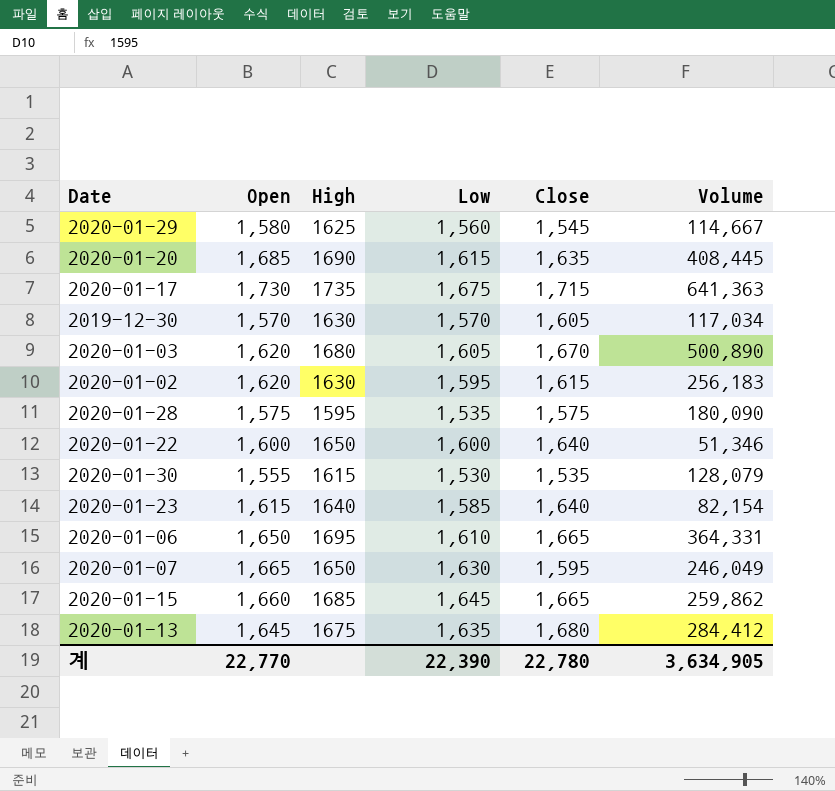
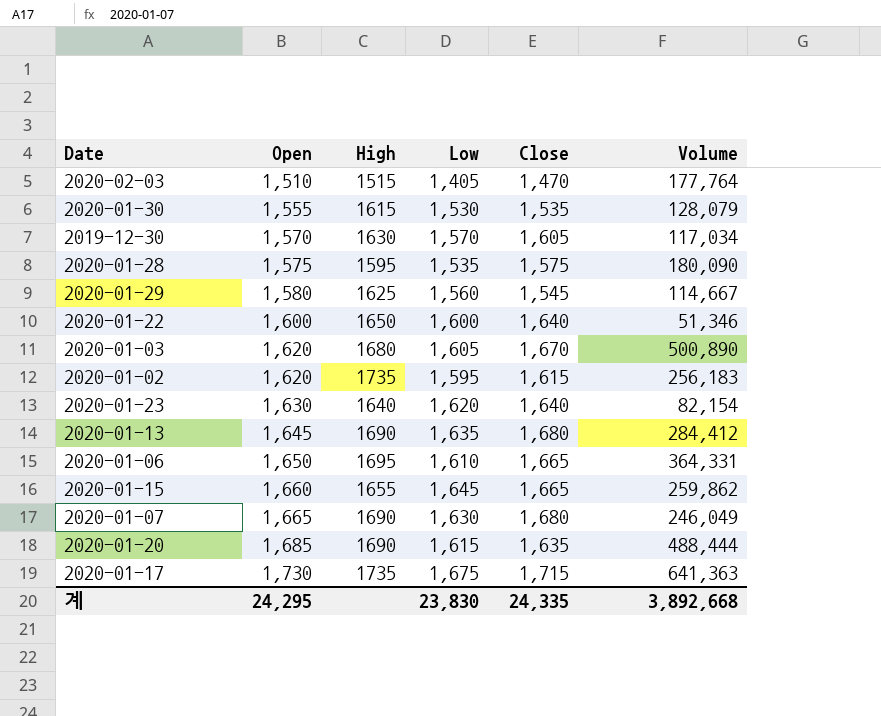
row order: none -> Open ascending
row 2020-02-03: none -> 1,510 | 1515 | 1,405 | 1,470 | 177,764
2020-01-02 | High: 1630 -> 1735
2020-01-23 | Open: 1,615 -> 1,630
2020-01-23 | Low: 1,585 -> 1,620
2020-01-13 | High: 1675 -> 1690
2020-01-15 | High: 1685 -> 1655
2020-01-07 | High: 1650 -> 1690
2020-01-07 | Close: 1,595 -> 1,680
2020-01-20 | Volume: 408,445 -> 488,444
계 | Open: 22,770 -> 24,295
계 | Low: 22,390 -> 23,830
계 | Close: 22,780 -> 24,335
계 | Volume: 3,634,905 -> 3,892,668

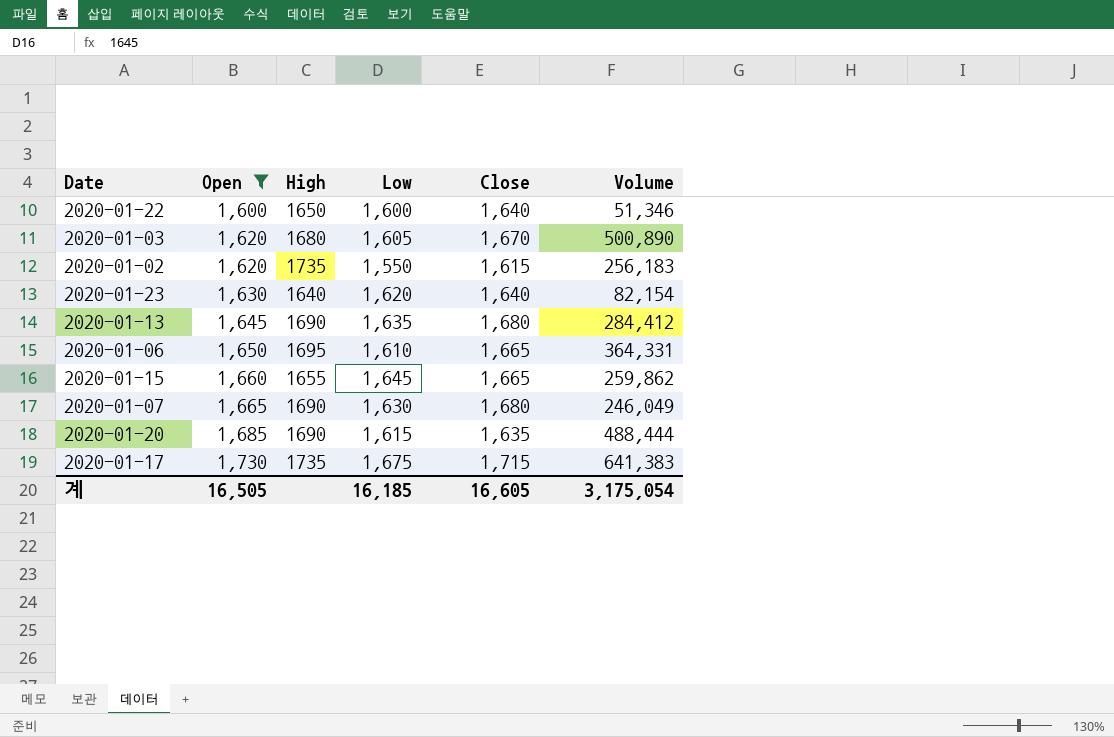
filter: none -> Open >= 1,600
2020-01-02 | Low: 1,595 -> 1,550
2020-01-17 | Volume: 641,363 -> 641,383
계 | Open: 24,295 -> 16,505
계 | Low: 23,830 -> 16,185
계 | Close: 24,335 -> 16,605
계 | Volume: 3,892,668 -> 3,175,054

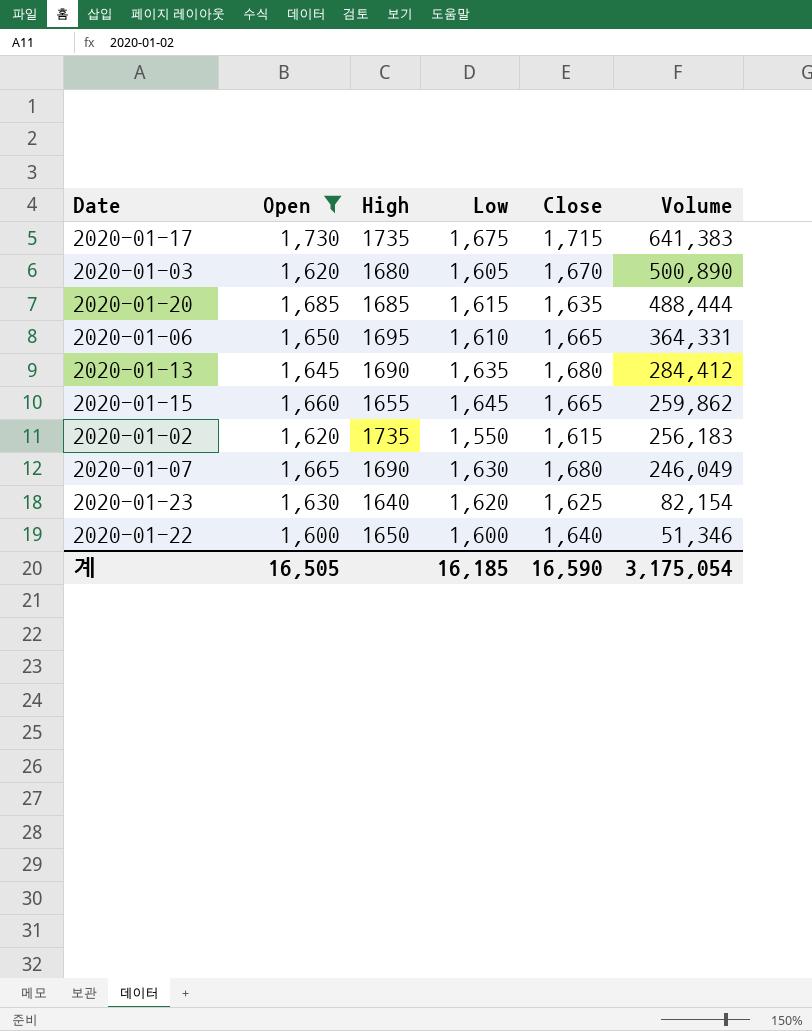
row order: Open ascending -> Volume descending
2020-01-20 | High: 1690 -> 1685
2020-01-23 | Close: 1,640 -> 1,625
계 | Close: 16,605 -> 16,590

